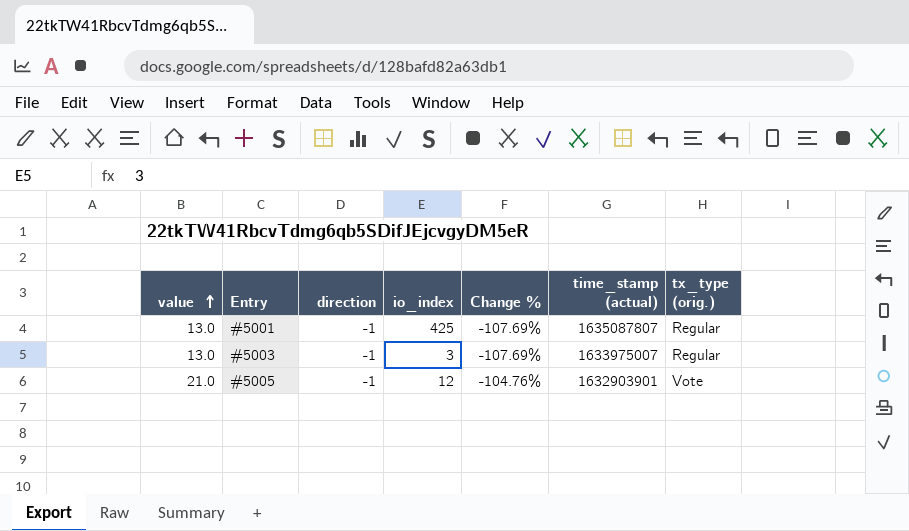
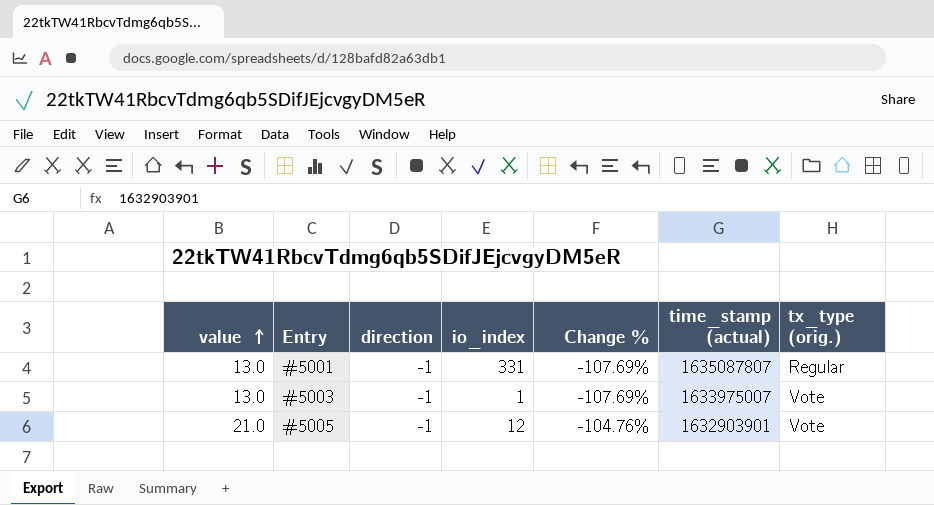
#5001 | io_index: 425 -> 331
#5003 | io_index: 3 -> 1
#5003 | tx_type (orig.): Regular -> Vote

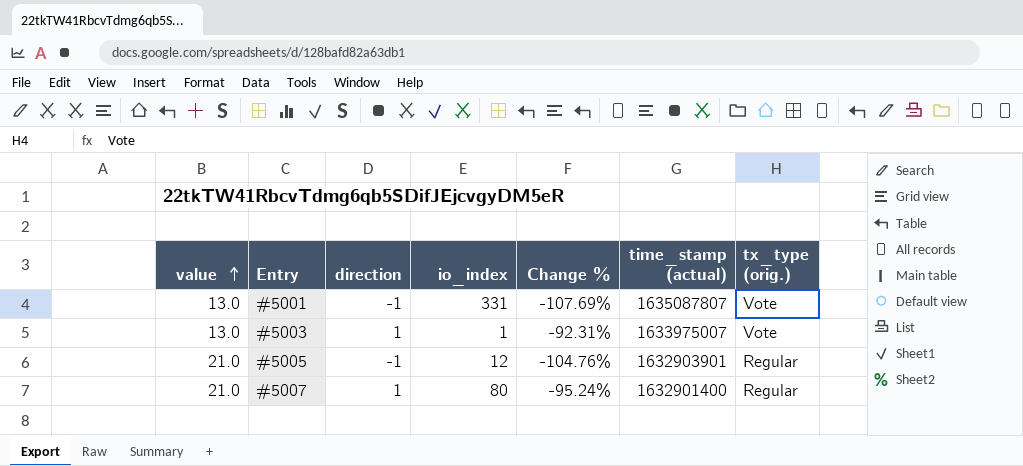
#5001 | tx_type (orig.): Regular -> Vote
#5003 | direction: -1 -> 1
#5003 | Change %: -107.69% -> -92.31%
#5005 | tx_type (orig.): Vote -> Regular
row #5007: none -> 21.0 | 1 | 80 | -95.24% | 1632901400 | Regular

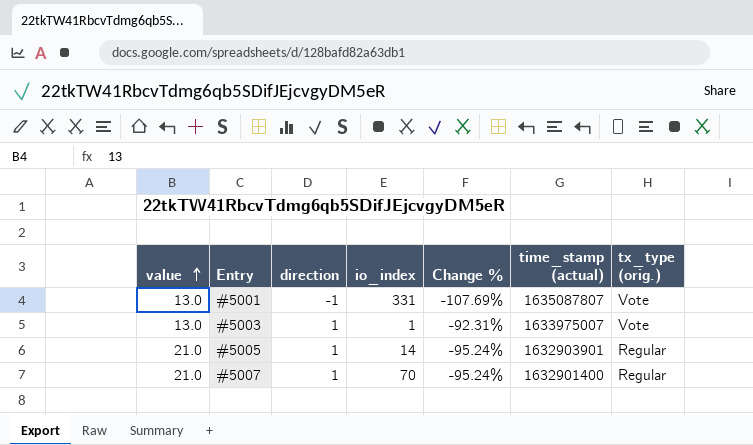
#5005 | direction: -1 -> 1
#5005 | io_index: 12 -> 14
#5005 | Change %: -104.76% -> -95.24%
#5007 | io_index: 80 -> 70

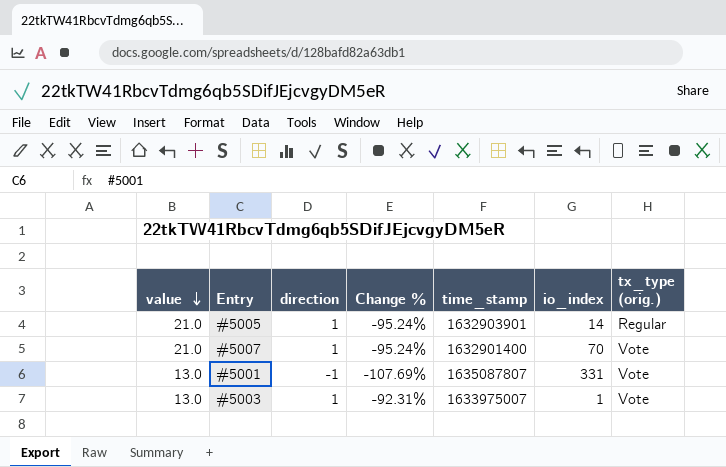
row order: value ascending -> value descending
column name: time_stamp (actual) -> time_stamp
column io_index | position: 4 -> 6
#5007 | tx_type (orig.): Regular -> Vote

